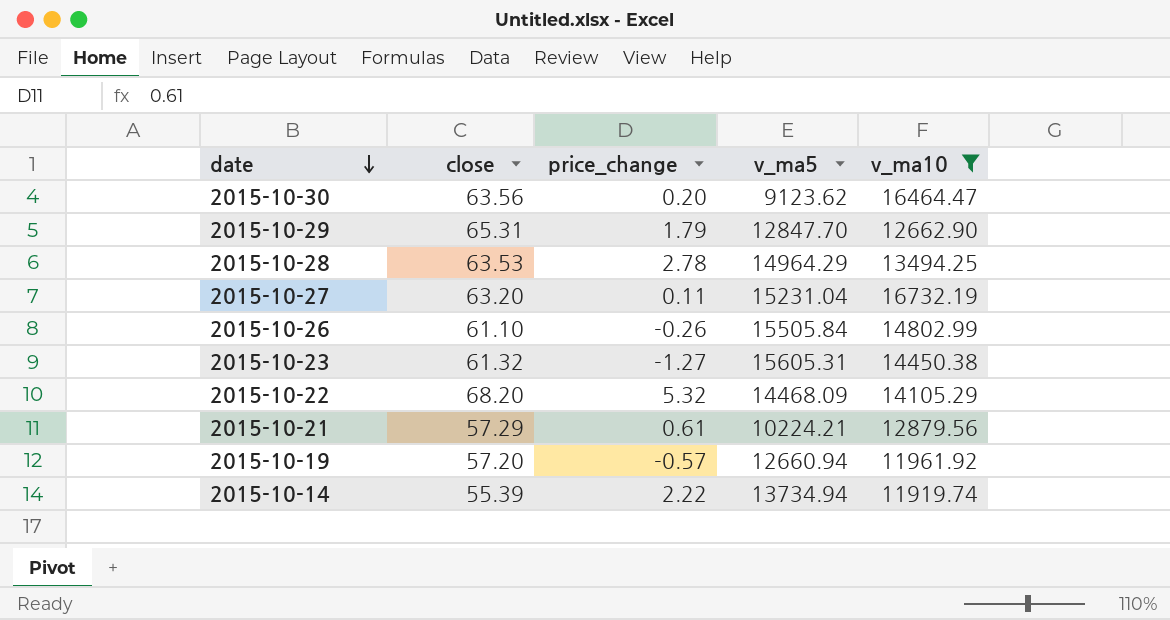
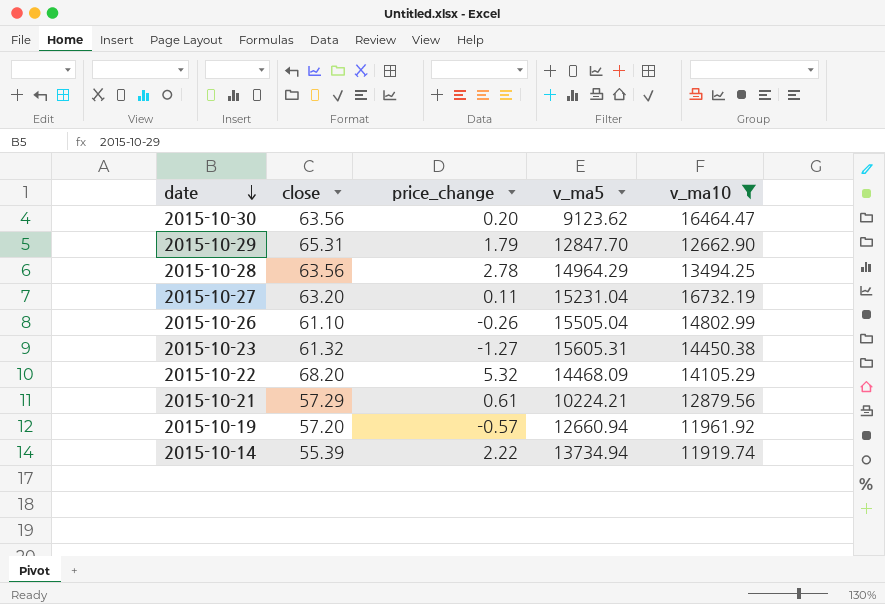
2015-10-28 | close: 63.53 -> 63.56
2015-10-26 | v_ma5: 15505.84 -> 15505.04

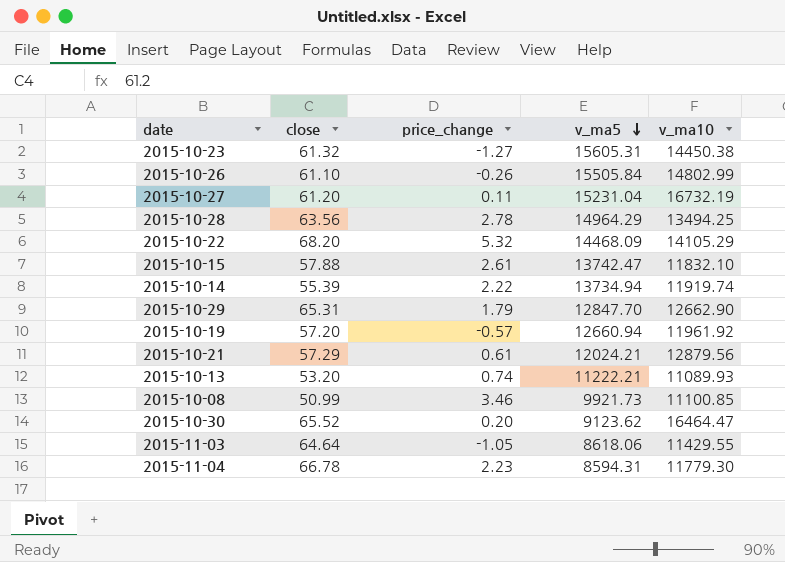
filter: v_ma10 >= 11919.74 -> none
row order: date descending -> v_ma5 descending
2015-10-26 | v_ma5: 15505.04 -> 15505.84
2015-10-27 | close: 63.20 -> 61.20
2015-10-21 | v_ma5: 10224.21 -> 12024.21
2015-10-30 | close: 63.56 -> 65.52

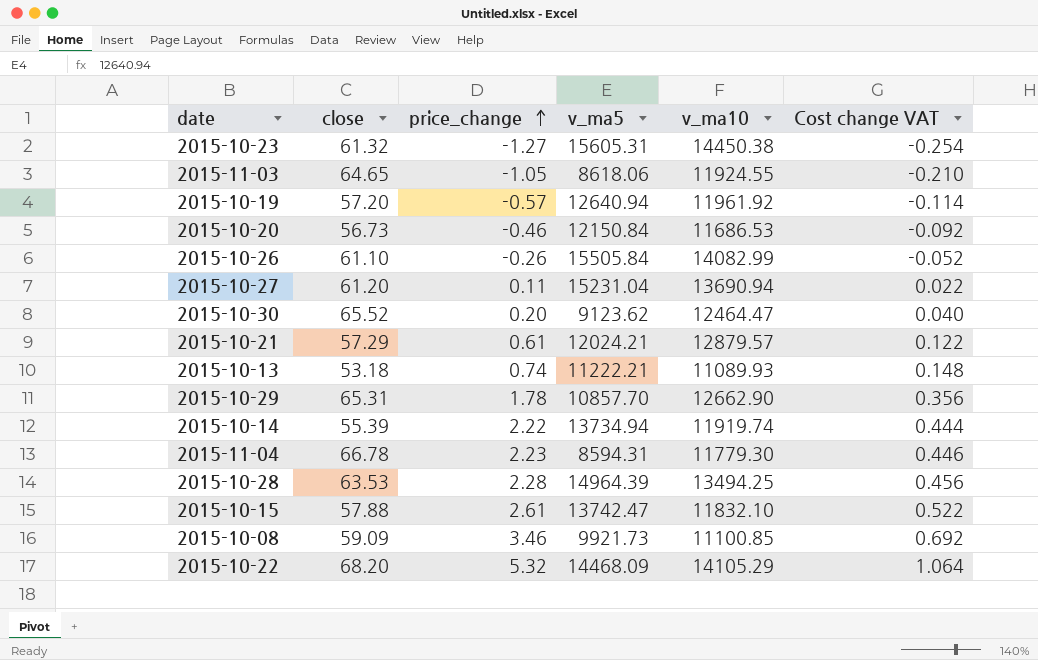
row order: v_ma5 descending -> price_change ascending
column Cost change VAT | formula: none -> [price_change] * 0.2
2015-11-03 | close: 64.64 -> 64.65
2015-11-03 | v_ma10: 11429.55 -> 11924.55
2015-10-19 | v_ma5: 12660.94 -> 12640.94
row 2015-10-20: none -> 56.73 | -0.46 | 12150.84 | 11686.53 | -0.092
2015-10-26 | v_ma10: 14802.99 -> 14082.99
2015-10-27 | v_ma10: 16732.19 -> 13690.94
2015-10-30 | v_ma10: 16464.47 -> 12464.47
2015-10-21 | v_ma10: 12879.56 -> 12879.57
2015-10-13 | close: 53.20 -> 53.18
2015-10-29 | price_change: 1.79 -> 1.78
2015-10-29 | v_ma5: 12847.70 -> 10857.70
2015-10-28 | close: 63.56 -> 63.53
2015-10-28 | price_change: 2.78 -> 2.28
2015-10-28 | v_ma5: 14964.29 -> 14964.39
2015-10-08 | close: 50.99 -> 59.09

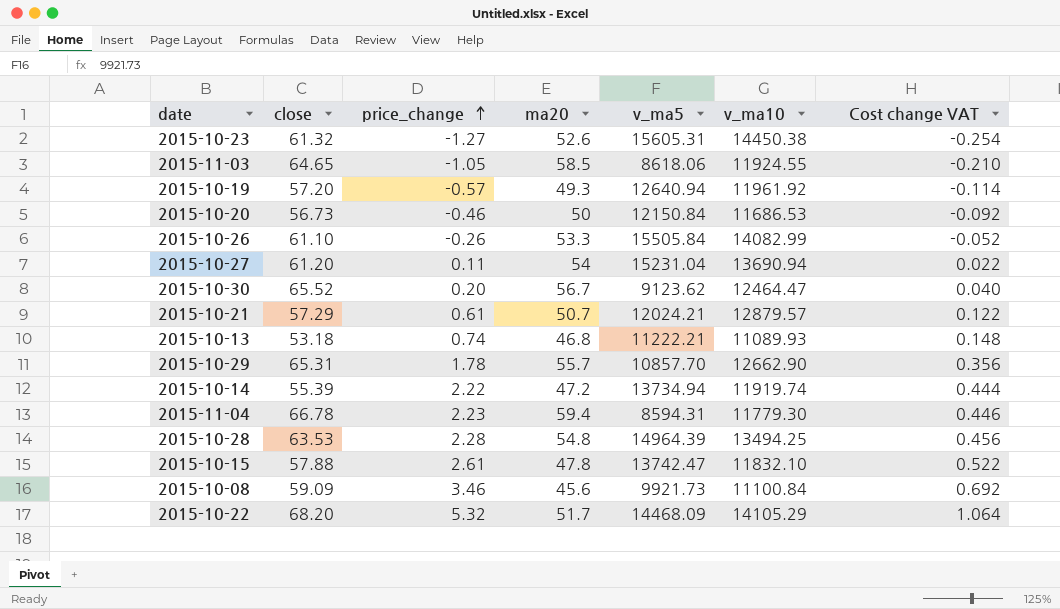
column ma20 | position: none -> 4
2015-10-08 | v_ma10: 11100.85 -> 11100.84

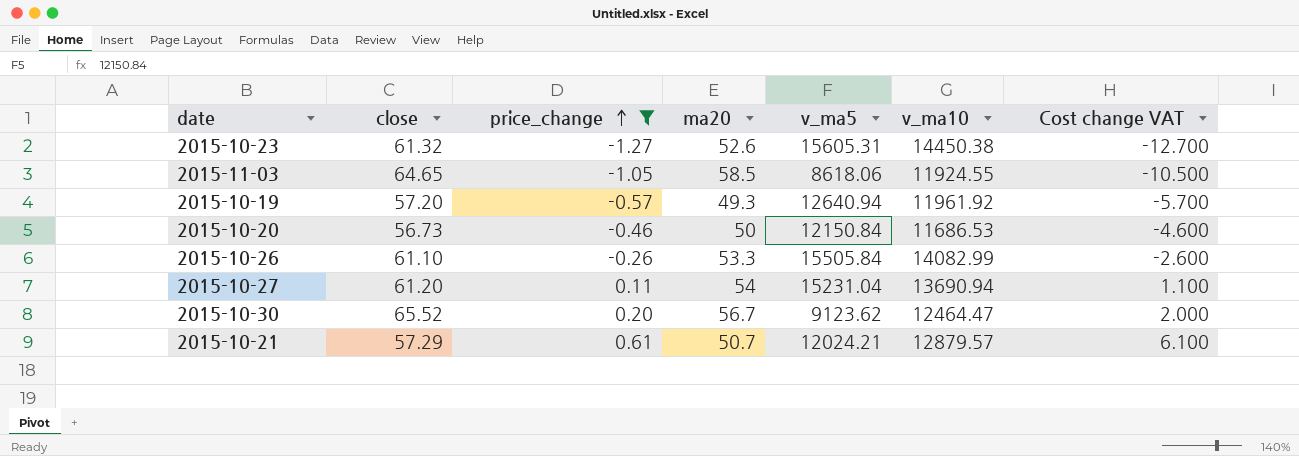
filter: none -> price_change <= 0.61
column Cost change VAT | formula: [price_change] * 0.2 -> [price_change] * 10

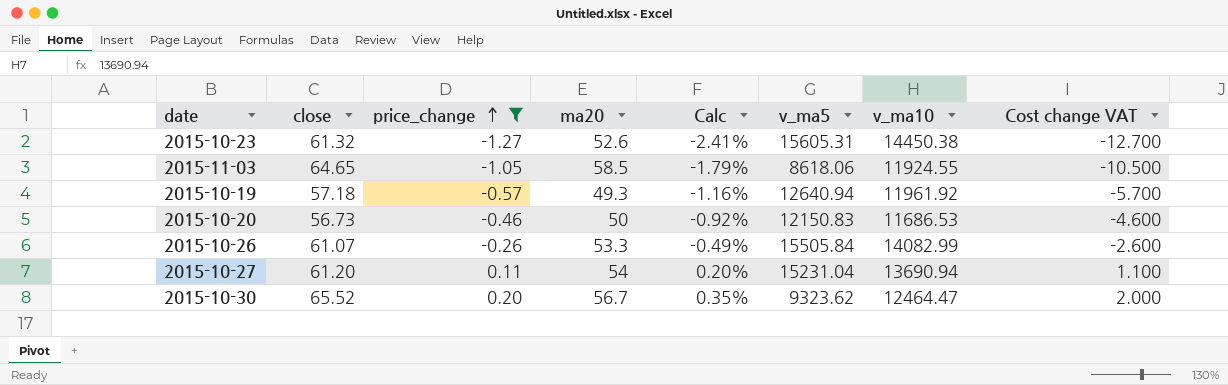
column Calc | formula: none -> [price_change] / [ma20]
row 2015-10-21: 57.29 | 0.61 | 50.7 | 12024.21 | 12879.57 | 6.100 -> none
2015-10-19 | close: 57.20 -> 57.18
2015-10-20 | v_ma5: 12150.84 -> 12150.83
2015-10-26 | close: 61.10 -> 61.07
2015-10-30 | v_ma5: 9123.62 -> 9323.62

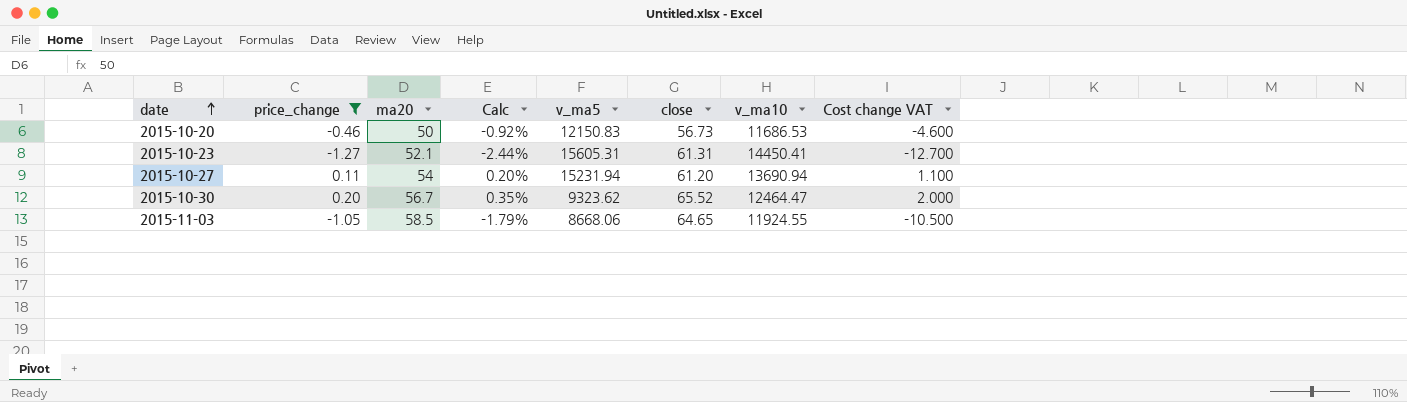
row order: price_change ascending -> date ascending
column close | position: 2 -> 6
row 2015-10-19: 57.18 | -0.57 | 49.3 | -1.16% | 12640.94 | 11961.92 | -5.700 -> none
row 2015-10-26: 61.07 | -0.26 | 53.3 | -0.49% | 15505.84 | 14082.99 | -2.600 -> none
2015-10-23 | ma20: 52.6 -> 52.1
2015-10-23 | Calc: -2.41% -> -2.44%
2015-10-23 | close: 61.32 -> 61.31
2015-10-23 | v_ma10: 14450.38 -> 14450.41
2015-10-27 | v_ma5: 15231.04 -> 15231.94
2015-11-03 | v_ma5: 8618.06 -> 8668.06

